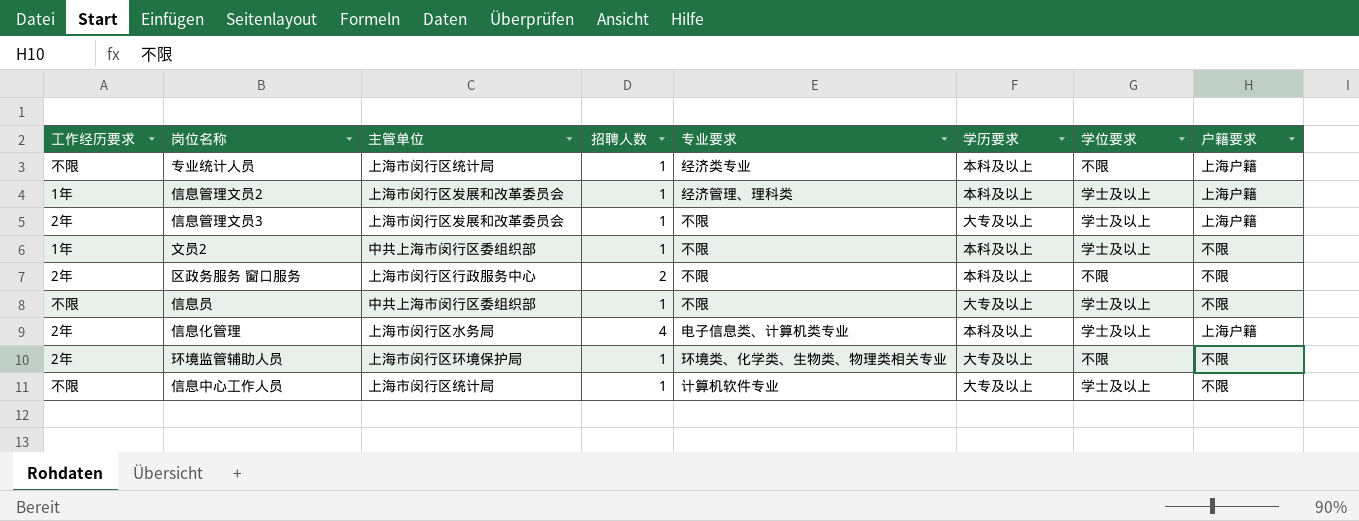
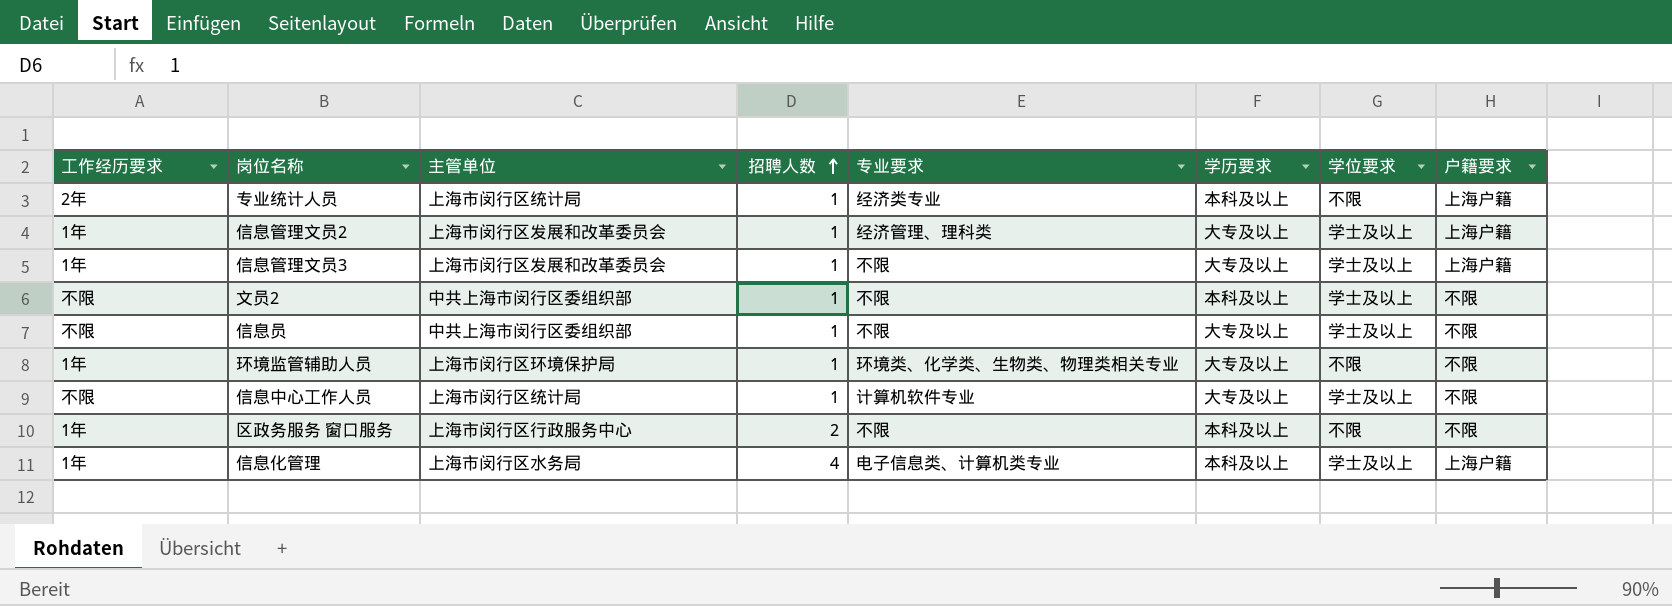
row order: none -> 招聘人数 ascending
专业统计人员 | 工作经历要求: 不限 -> 2年
信息管理文员2 | 学历要求: 本科及以上 -> 大专及以上
信息管理文员3 | 工作经历要求: 2年 -> 1年
文员2 | 工作经历要求: 1年 -> 不限
环境监管辅助人员 | 工作经历要求: 2年 -> 1年
区政务服务 窗口服务 | 工作经历要求: 2年 -> 1年
信息化管理 | 工作经历要求: 2年 -> 1年

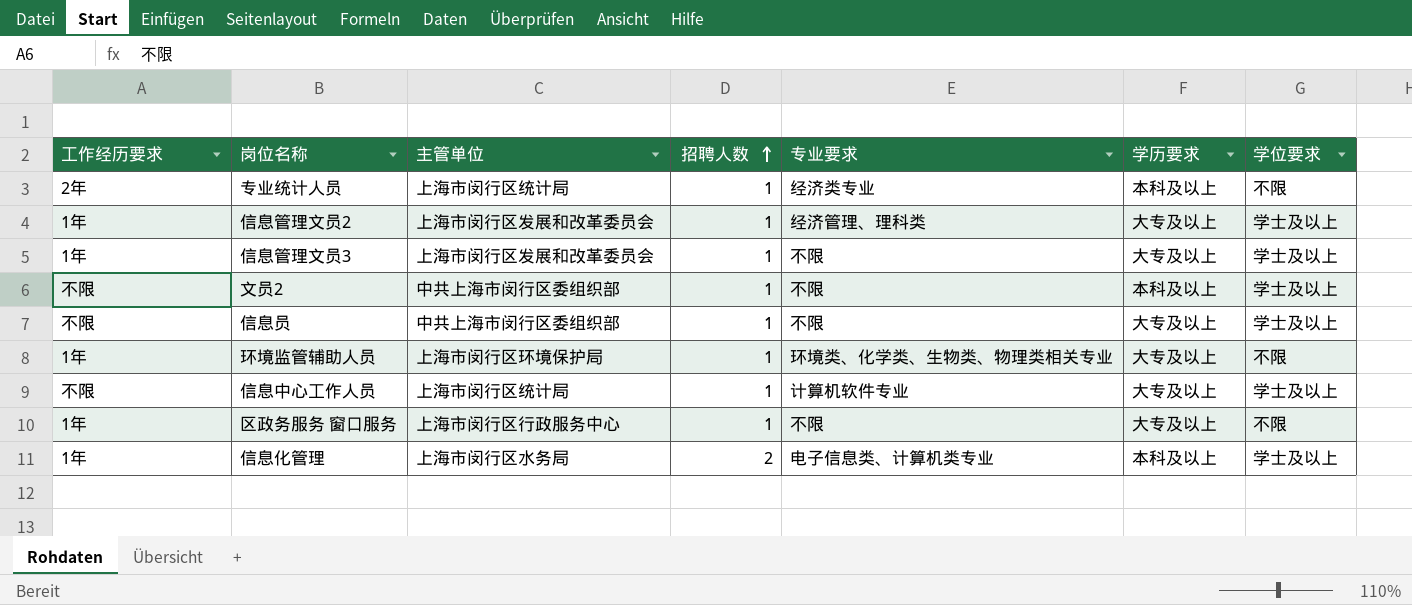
column 户籍要求 | position: 8 -> none
区政务服务 窗口服务 | 招聘人数: 2 -> 1
区政务服务 窗口服务 | 学历要求: 本科及以上 -> 大专及以上
信息化管理 | 招聘人数: 4 -> 2

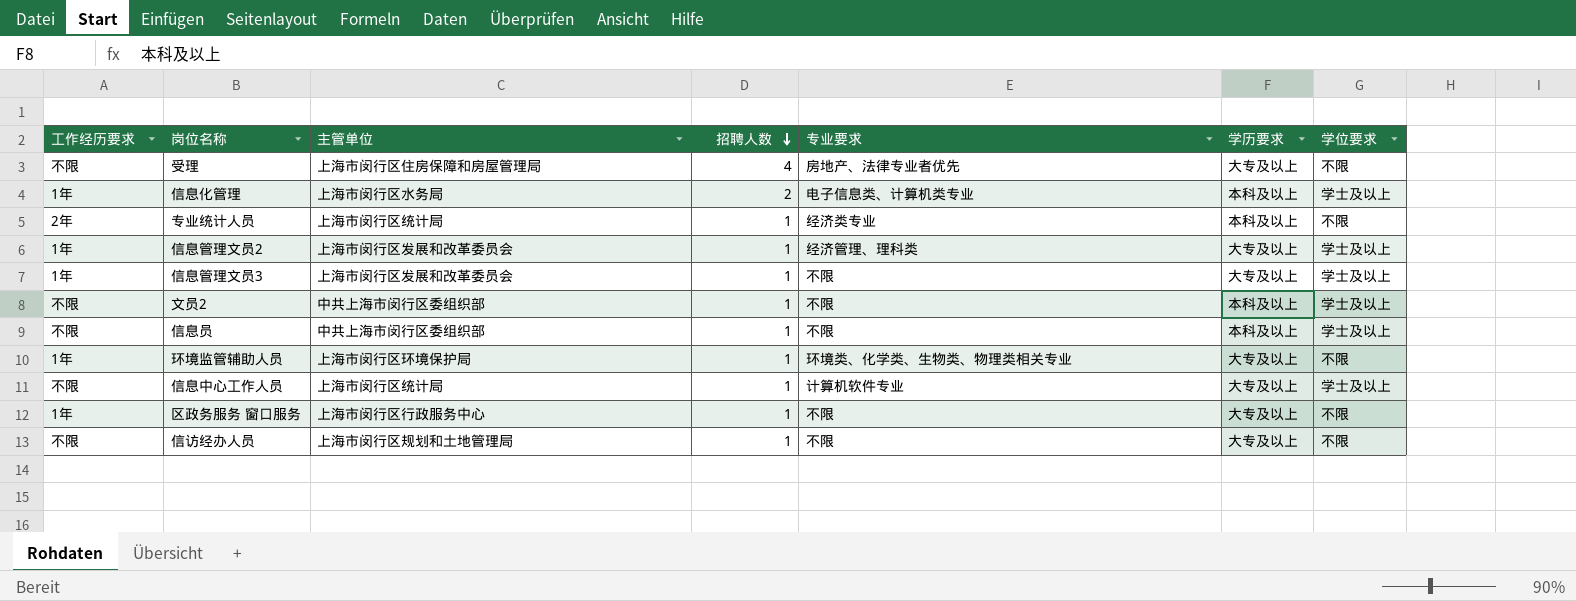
row order: 招聘人数 ascending -> 招聘人数 descending
row 受理: none -> 不限 | 上海市闵行区住房保障和房屋管理局 | 4 | 房地产、法律专业者优先 | 大专及以上 | 不限
信息员 | 学历要求: 大专及以上 -> 本科及以上
row 信访经办人员: none -> 不限 | 上海市闵行区规划和土地管理局 | 1 | 不限 | 大专及以上 | 不限

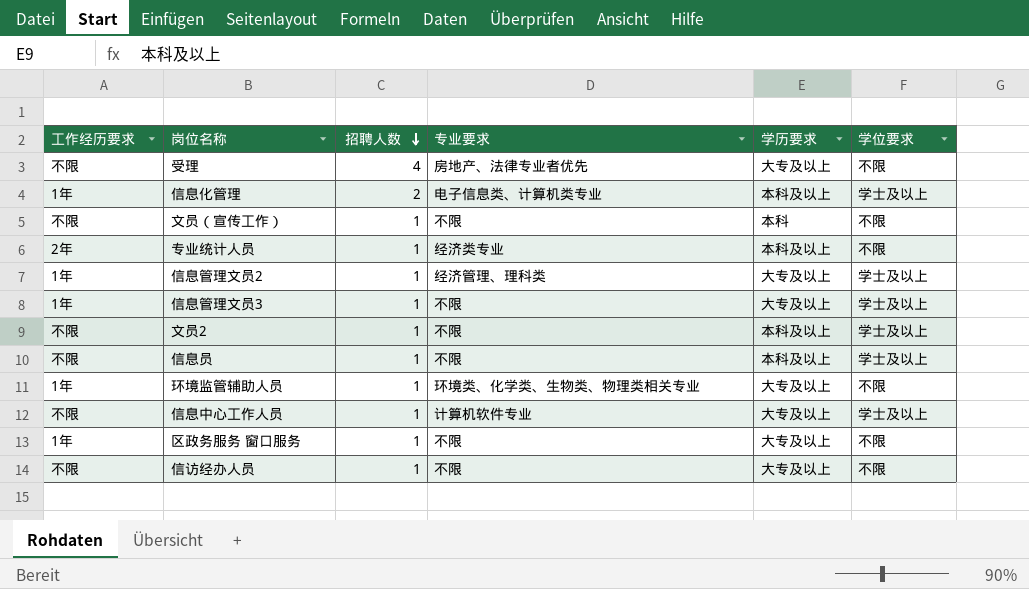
column 主管单位 | position: 3 -> none
row 文员（宣传工作）: none -> 不限 | 1 | 不限 | 本科 | 不限

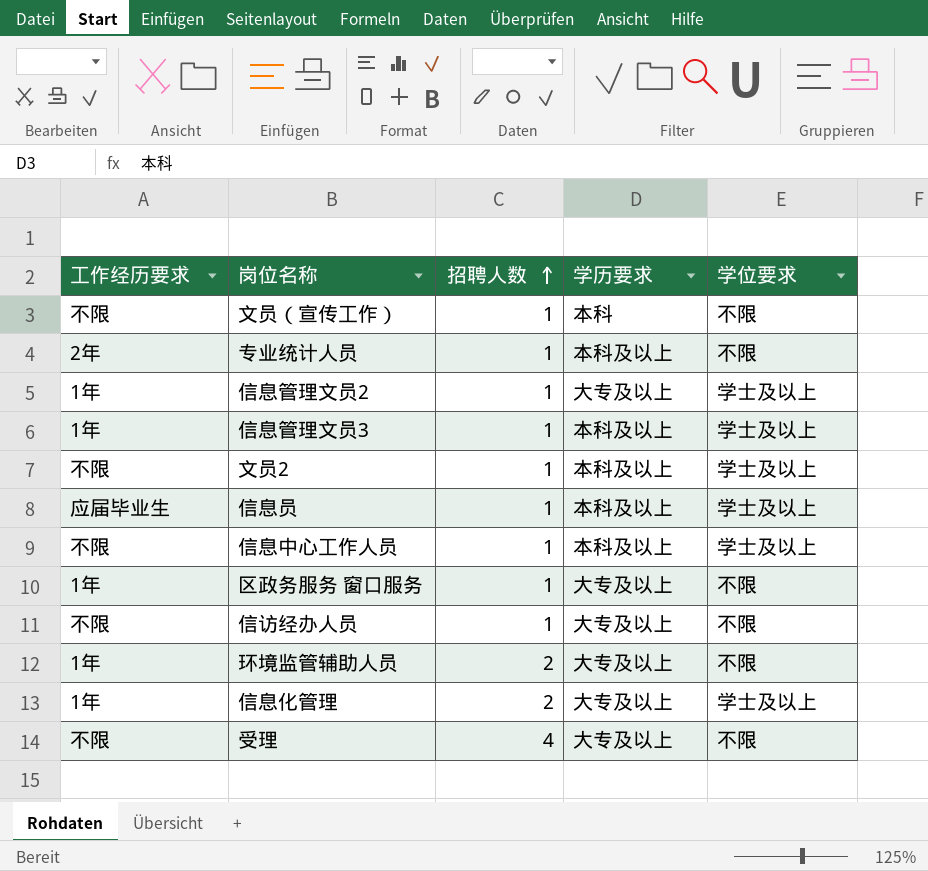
row order: 招聘人数 descending -> 招聘人数 ascending
column 专业要求 | position: 4 -> none
信息管理文员3 | 学历要求: 大专及以上 -> 本科及以上
信息员 | 工作经历要求: 不限 -> 应届毕业生
信息中心工作人员 | 学历要求: 大专及以上 -> 本科及以上
环境监管辅助人员 | 招聘人数: 1 -> 2
信息化管理 | 学历要求: 本科及以上 -> 大专及以上

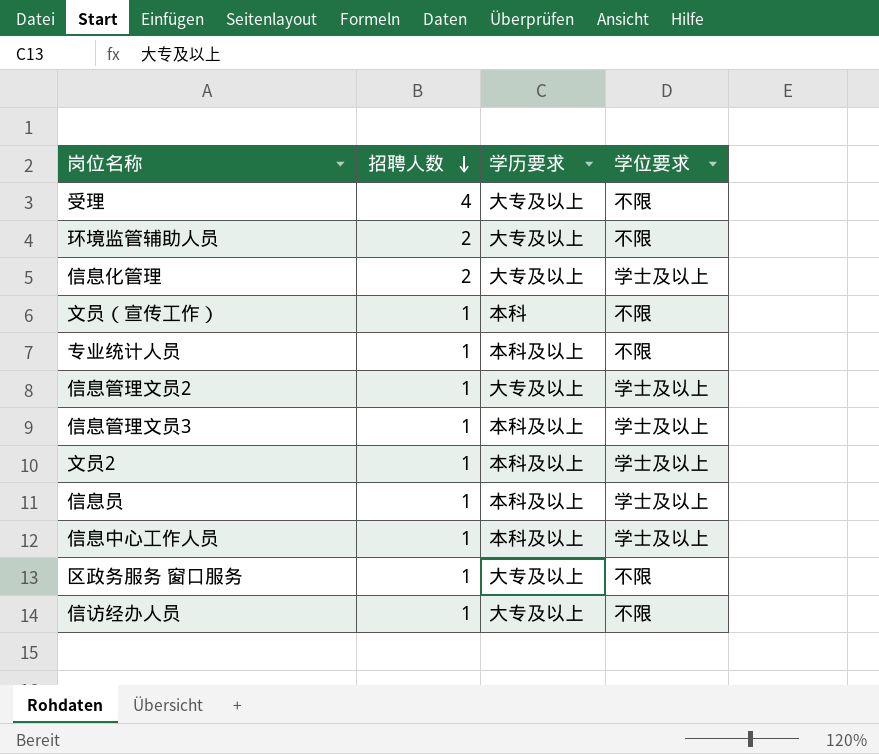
row order: 招聘人数 ascending -> 招聘人数 descending
column 工作经历要求 | position: 1 -> none

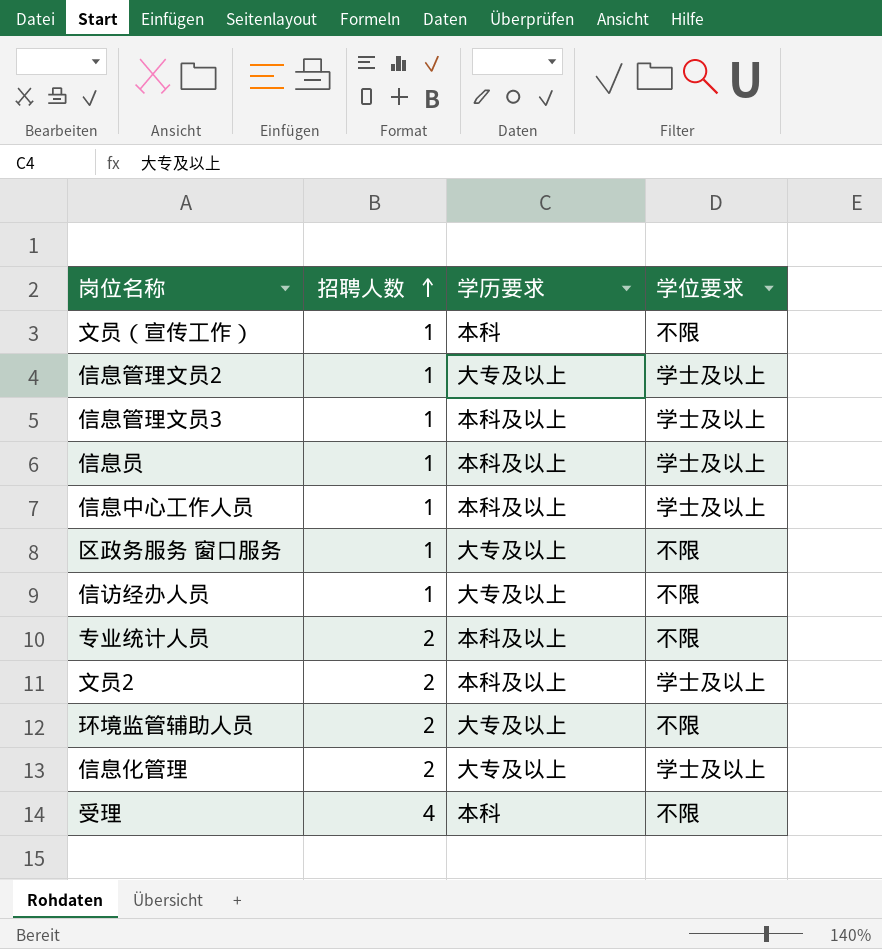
row order: 招聘人数 descending -> 招聘人数 ascending
专业统计人员 | 招聘人数: 1 -> 2
文员2 | 招聘人数: 1 -> 2
受理 | 学历要求: 大专及以上 -> 本科

